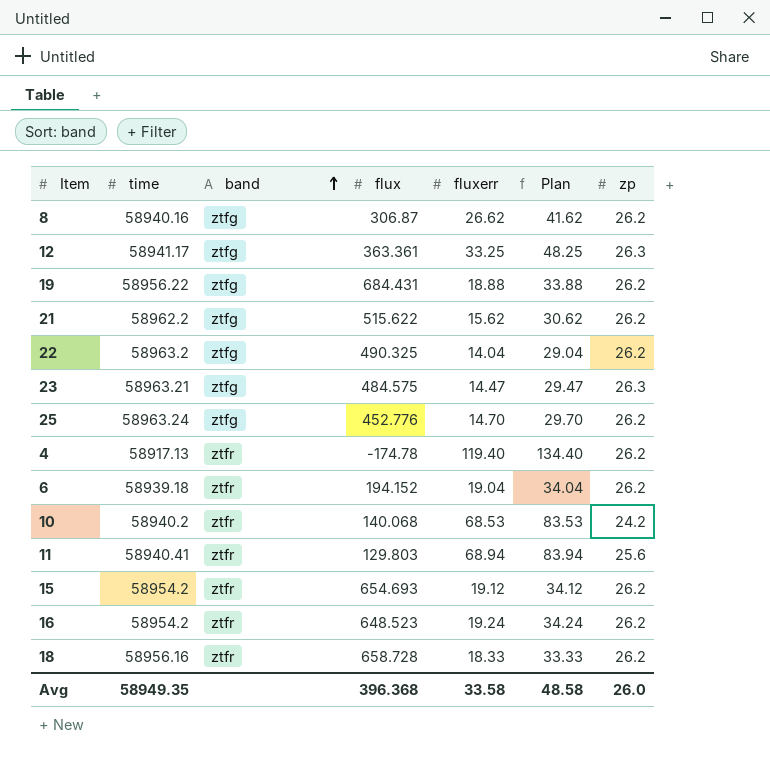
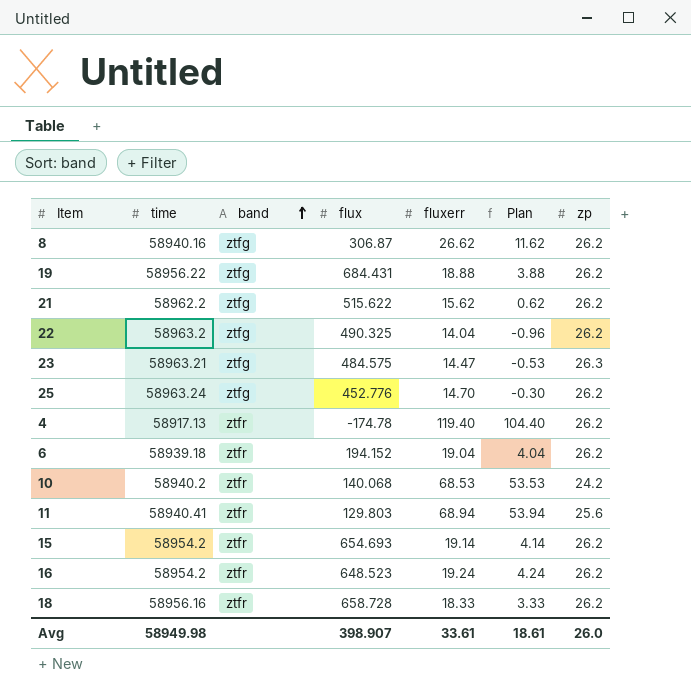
column Plan | formula: [fluxerr] + 15 -> [fluxerr] - 15
row 12: 58941.17 | ztfg | 363.361 | 33.25 | 48.25 | 26.3 -> none
15 | fluxerr: 19.12 -> 19.14
Avg | time: 58949.35 -> 58949.98
Avg | flux: 396.368 -> 398.907
Avg | fluxerr: 33.58 -> 33.61
Avg | Plan: 48.58 -> 18.61

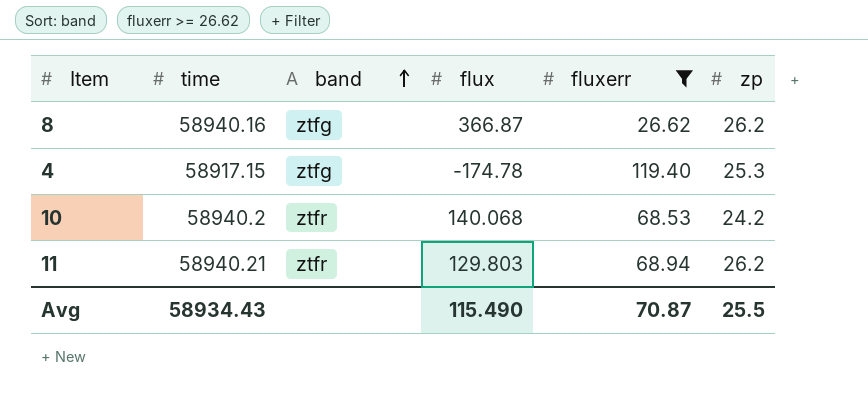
filter: none -> fluxerr >= 26.62
column Plan | formula: [fluxerr] - 15 -> none
8 | flux: 306.87 -> 366.87
4 | time: 58917.13 -> 58917.15
4 | band: ztfr -> ztfg
4 | zp: 26.2 -> 25.3
11 | time: 58940.41 -> 58940.21
11 | zp: 25.6 -> 26.2
Avg | time: 58949.98 -> 58934.43
Avg | flux: 398.907 -> 115.490
Avg | fluxerr: 33.61 -> 70.87
Avg | zp: 26.0 -> 25.5

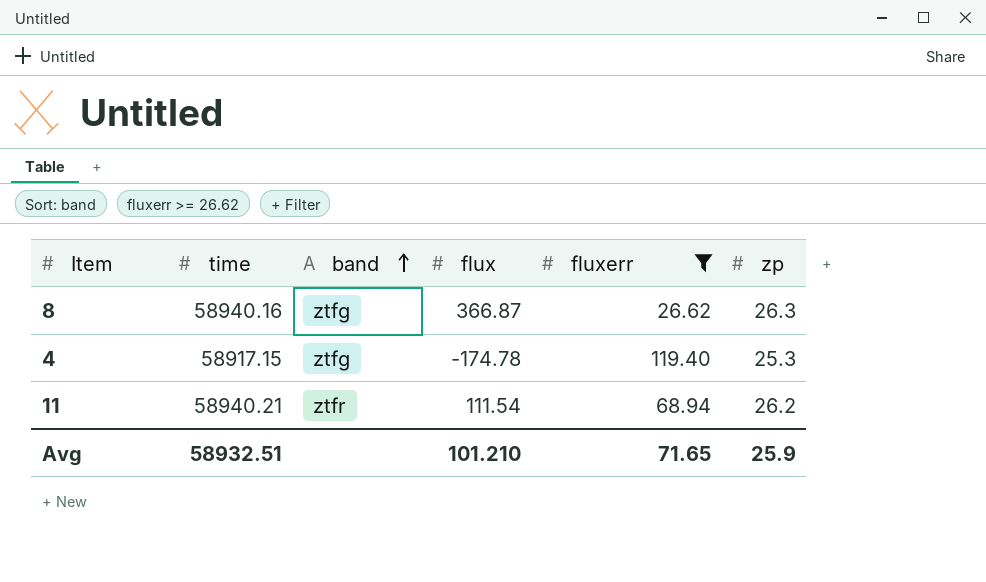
row 10: 58940.2 | ztfr | 140.068 | 68.53 | 24.2 -> none
8 | zp: 26.2 -> 26.3
11 | flux: 129.803 -> 111.54
Avg | time: 58934.43 -> 58932.51
Avg | flux: 115.490 -> 101.210
Avg | fluxerr: 70.87 -> 71.65
Avg | zp: 25.5 -> 25.9

